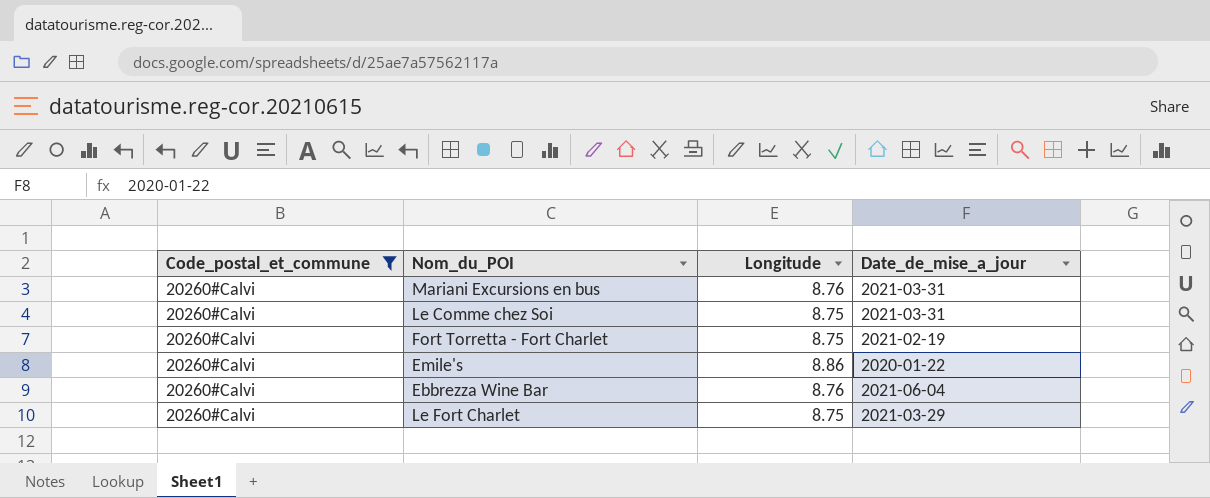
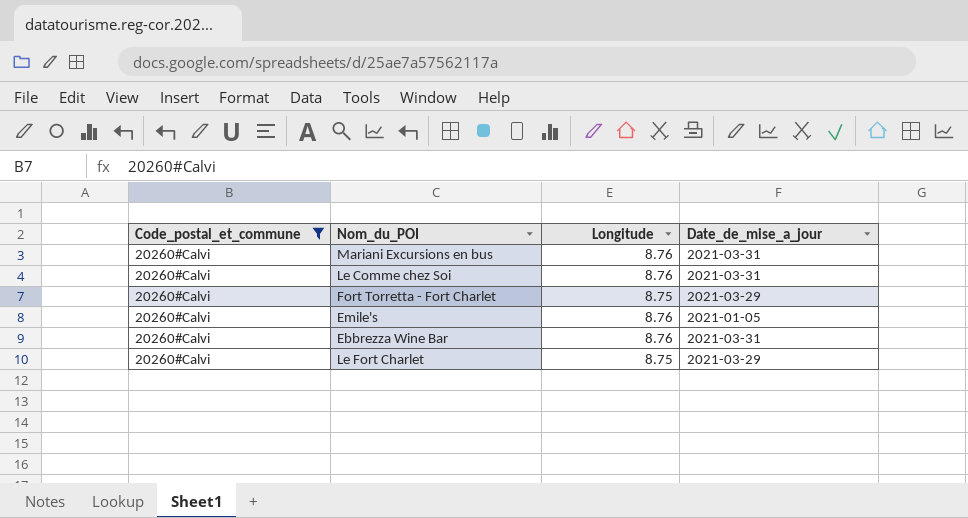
Le Comme chez Soi | Longitude: 8.75 -> 8.76
Fort Torretta - Fort Charlet | Date_de_mise_a_jour: 2021-02-19 -> 2021-03-29
Emile's | Longitude: 8.86 -> 8.76
Emile's | Date_de_mise_a_jour: 2020-01-22 -> 2021-01-05
Ebbrezza Wine Bar | Date_de_mise_a_jour: 2021-06-04 -> 2021-03-31

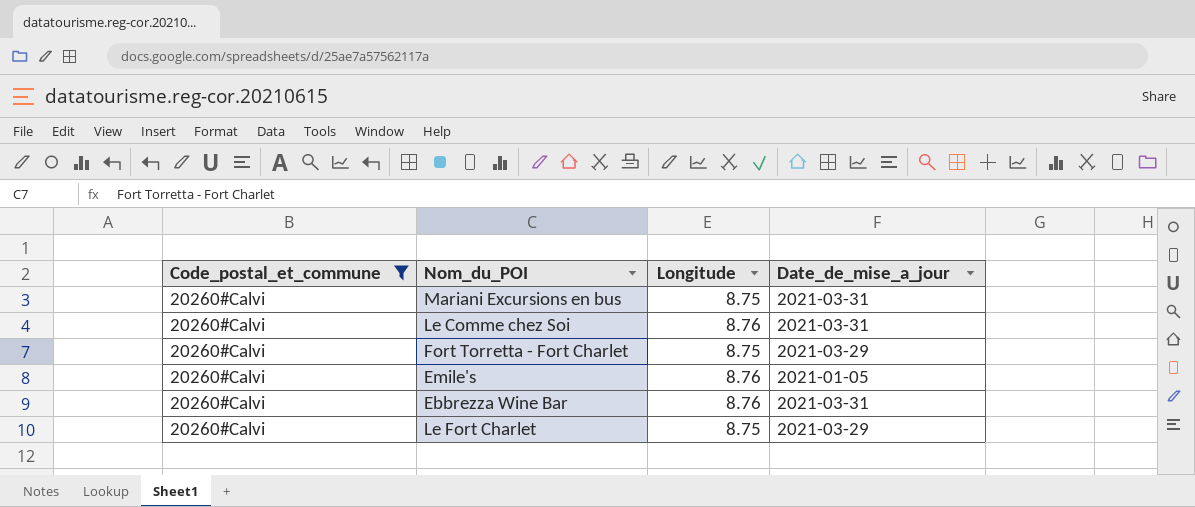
Mariani Excursions en bus | Longitude: 8.76 -> 8.75

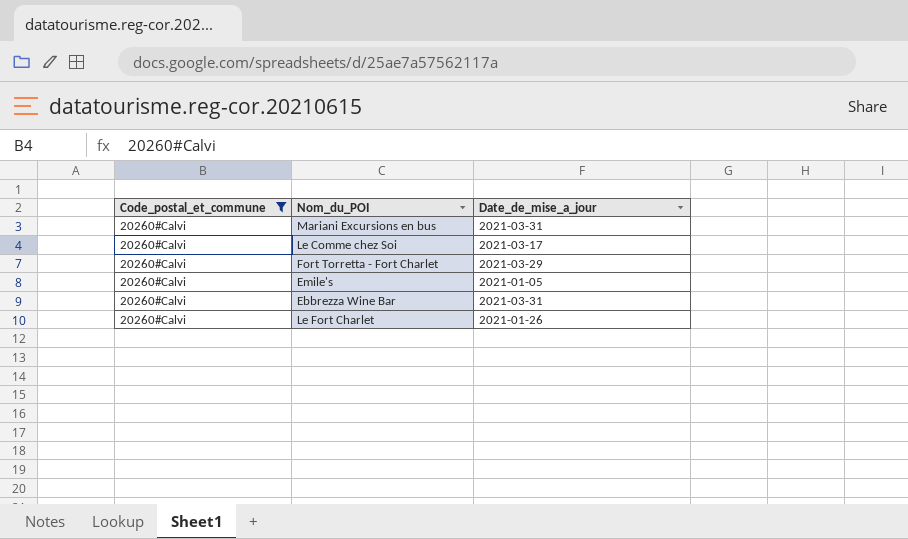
column Longitude | position: 3 -> none
Le Comme chez Soi | Date_de_mise_a_jour: 2021-03-31 -> 2021-03-17
Le Fort Charlet | Date_de_mise_a_jour: 2021-03-29 -> 2021-01-26

